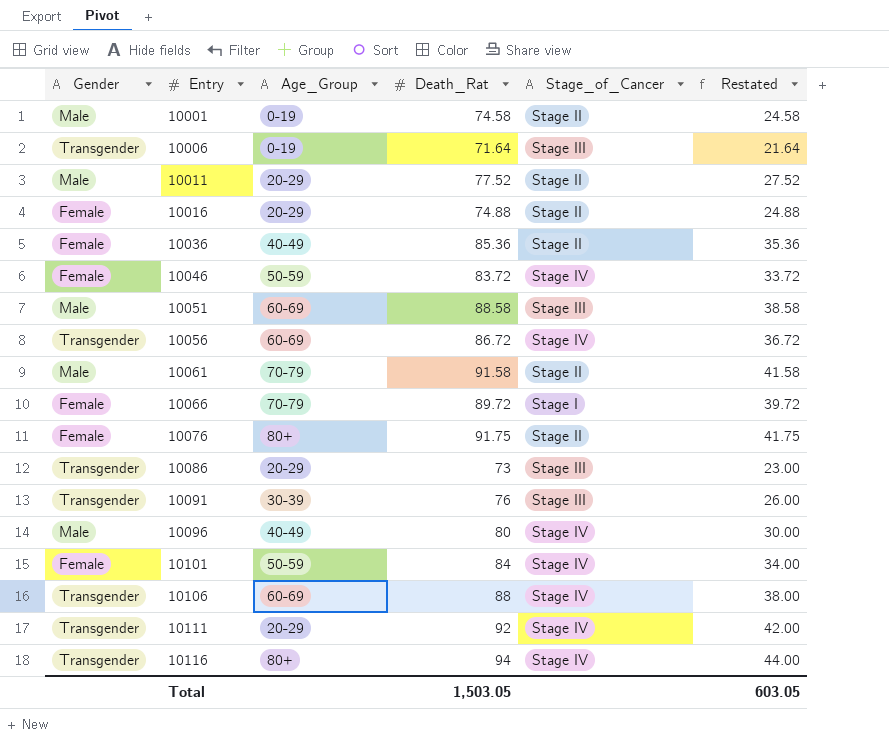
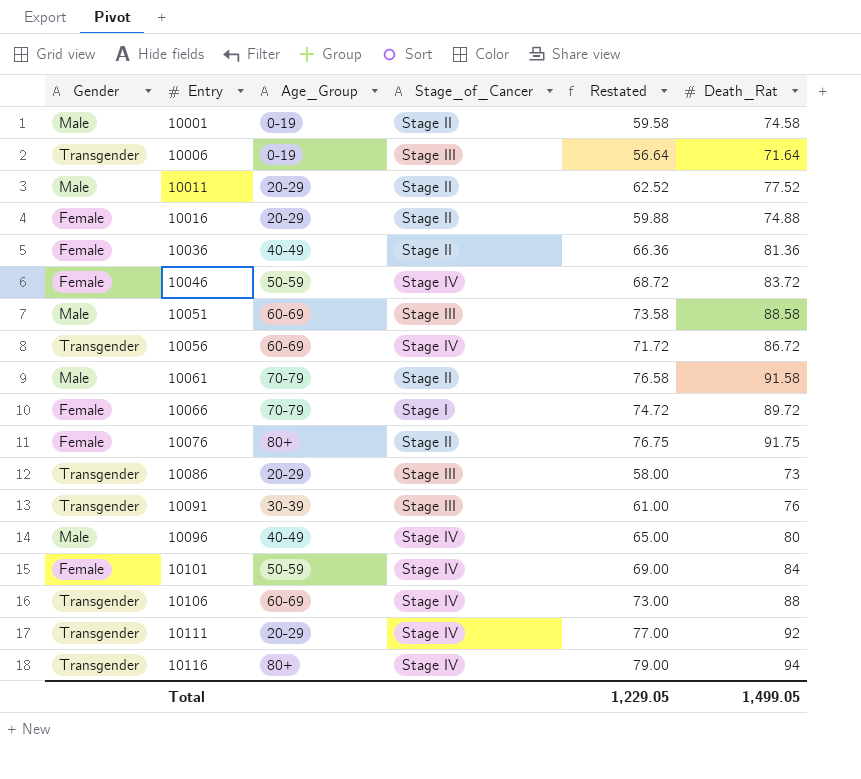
column Restated | formula: [Death_Rat] - 50 -> [Death_Rat] - 15
column Death_Rat | position: 4 -> 6
10036 | Death_Rat: 85.36 -> 81.36
Total | Restated: 603.05 -> 1,229.05
Total | Death_Rat: 1,503.05 -> 1,499.05

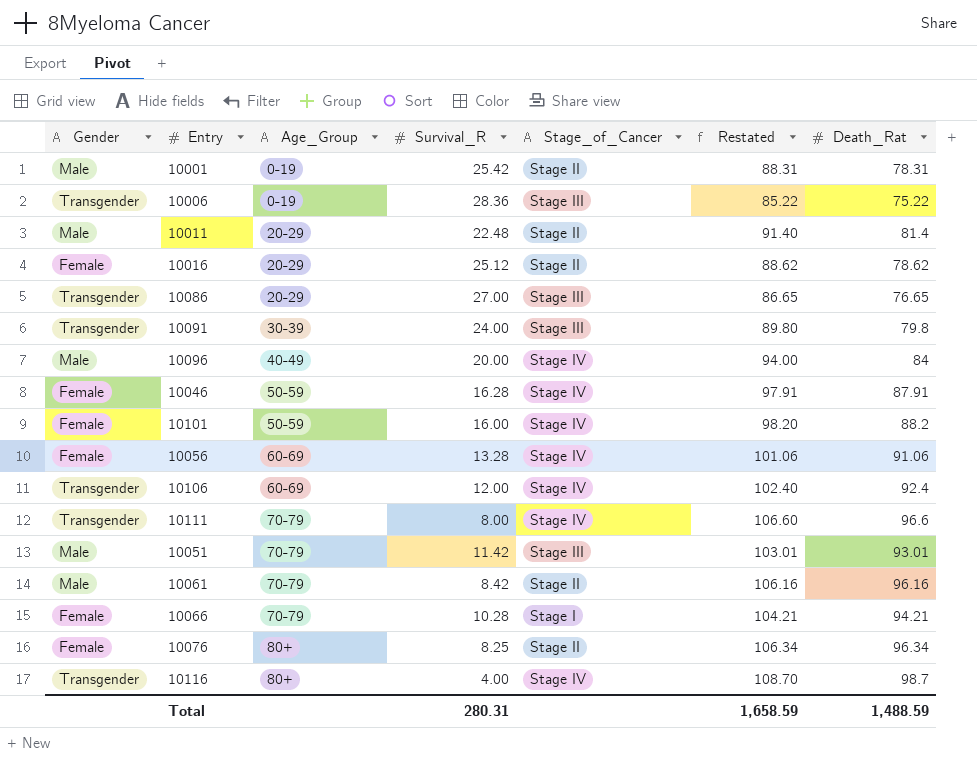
row order: Entry ascending -> Age_Group ascending
column Survival_R | position: none -> 4
column Restated | formula: [Death_Rat] - 15 -> [Death_Rat] + 10
row 10036: Female | 40-49 | Stage II | 66.36 | 81.36 -> none
10001 | Death_Rat: 74.58 -> 78.31
10006 | Death_Rat: 71.64 -> 75.22
10011 | Death_Rat: 77.52 -> 81.4
10016 | Death_Rat: 74.88 -> 78.62
10086 | Death_Rat: 73 -> 76.65
10091 | Death_Rat: 76 -> 79.8
10096 | Death_Rat: 80 -> 84
10046 | Death_Rat: 83.72 -> 87.91
10101 | Death_Rat: 84 -> 88.2
10056 | Gender: Transgender -> Female
10056 | Death_Rat: 86.72 -> 91.06
10106 | Death_Rat: 88 -> 92.4
10111 | Age_Group: 20-29 -> 70-79
10111 | Death_Rat: 92 -> 96.6
10051 | Age_Group: 60-69 -> 70-79
10051 | Death_Rat: 88.58 -> 93.01
10061 | Death_Rat: 91.58 -> 96.16
10066 | Death_Rat: 89.72 -> 94.21
10076 | Death_Rat: 91.75 -> 96.34
10116 | Death_Rat: 94 -> 98.7
Total | Restated: 1,229.05 -> 1,658.59
Total | Death_Rat: 1,499.05 -> 1,488.59

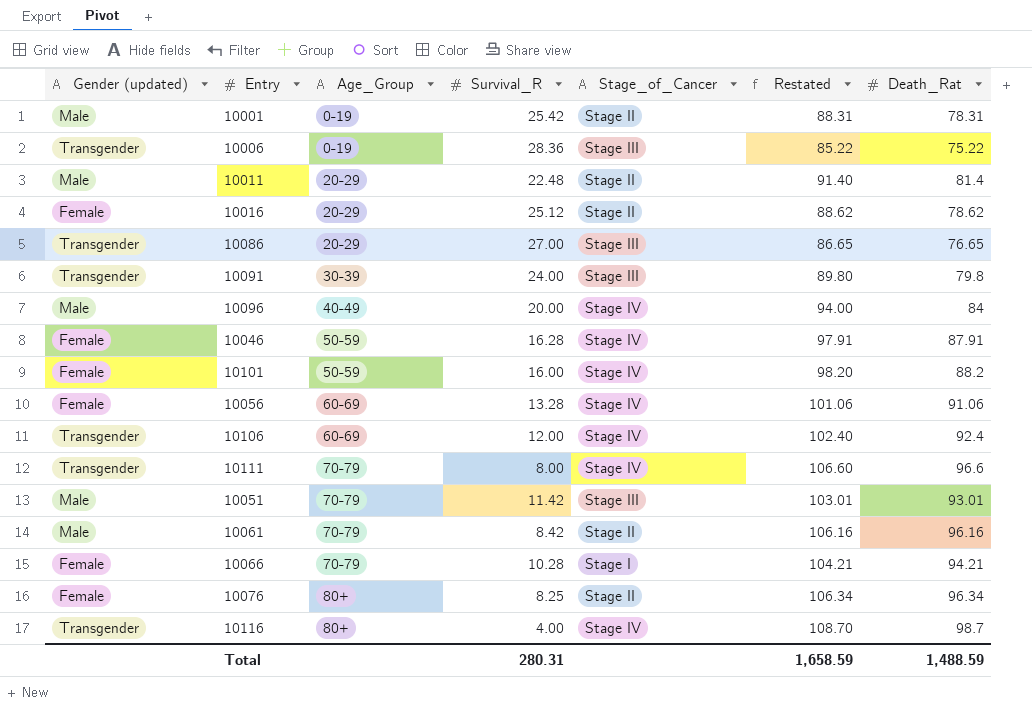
column name: Gender -> Gender (updated)

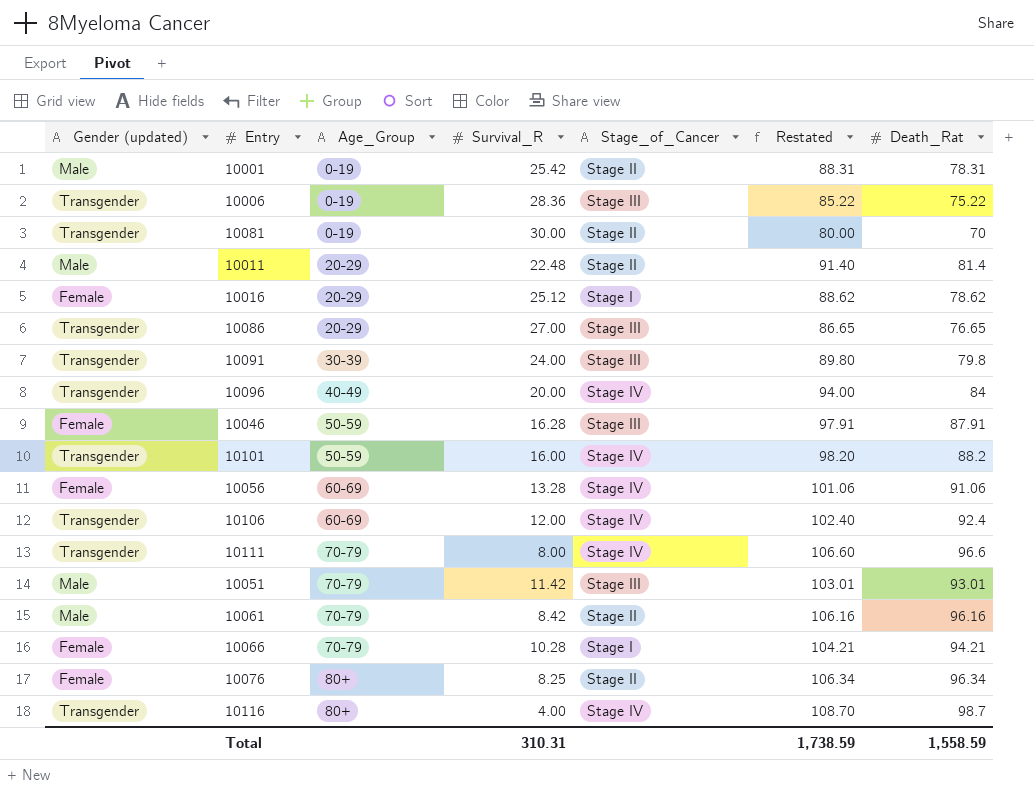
row 10081: none -> Transgender | 0-19 | 30.00 | Stage II | 80.00 | 70
10016 | Stage_of_Cancer: Stage II -> Stage I
10096 | Gender (updated): Male -> Transgender
10046 | Stage_of_Cancer: Stage IV -> Stage III
10101 | Gender (updated): Female -> Transgender
Total | Survival_R: 280.31 -> 310.31
Total | Restated: 1,658.59 -> 1,738.59
Total | Death_Rat: 1,488.59 -> 1,558.59

